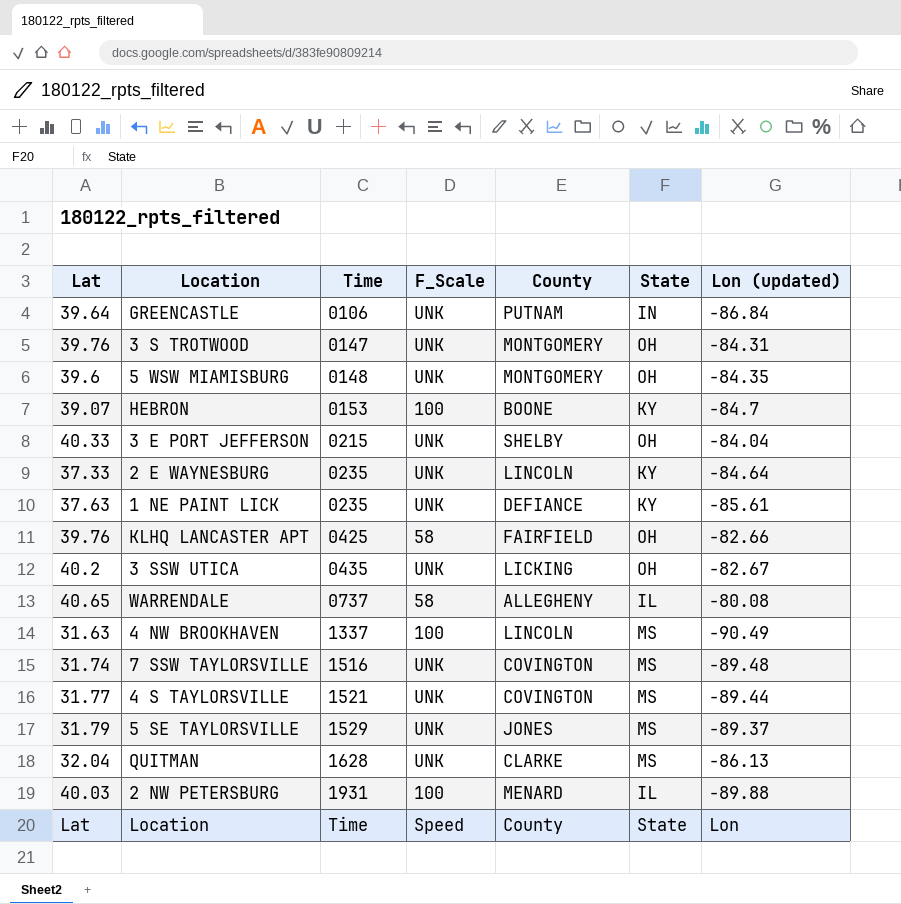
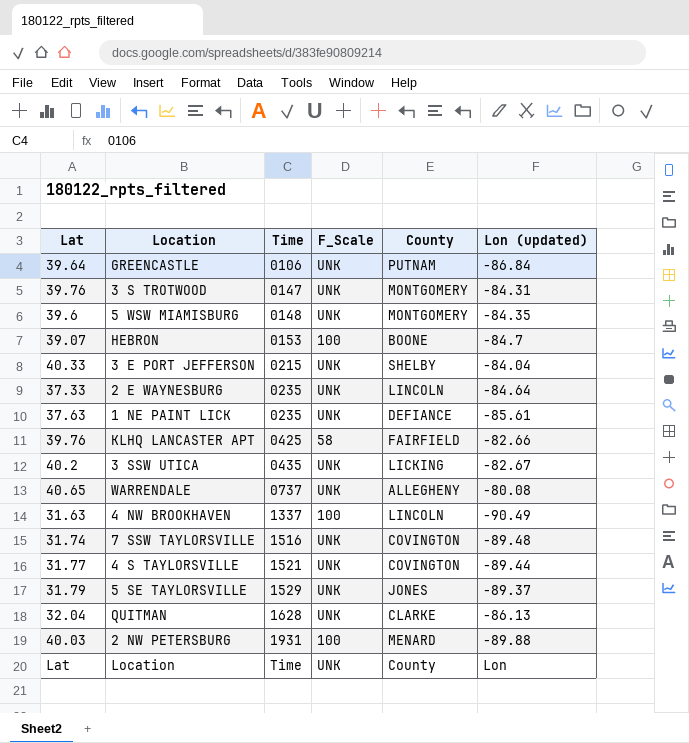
column State | position: 6 -> none
WARRENDALE | F_Scale: 58 -> UNK
Location | F_Scale: Speed -> UNK

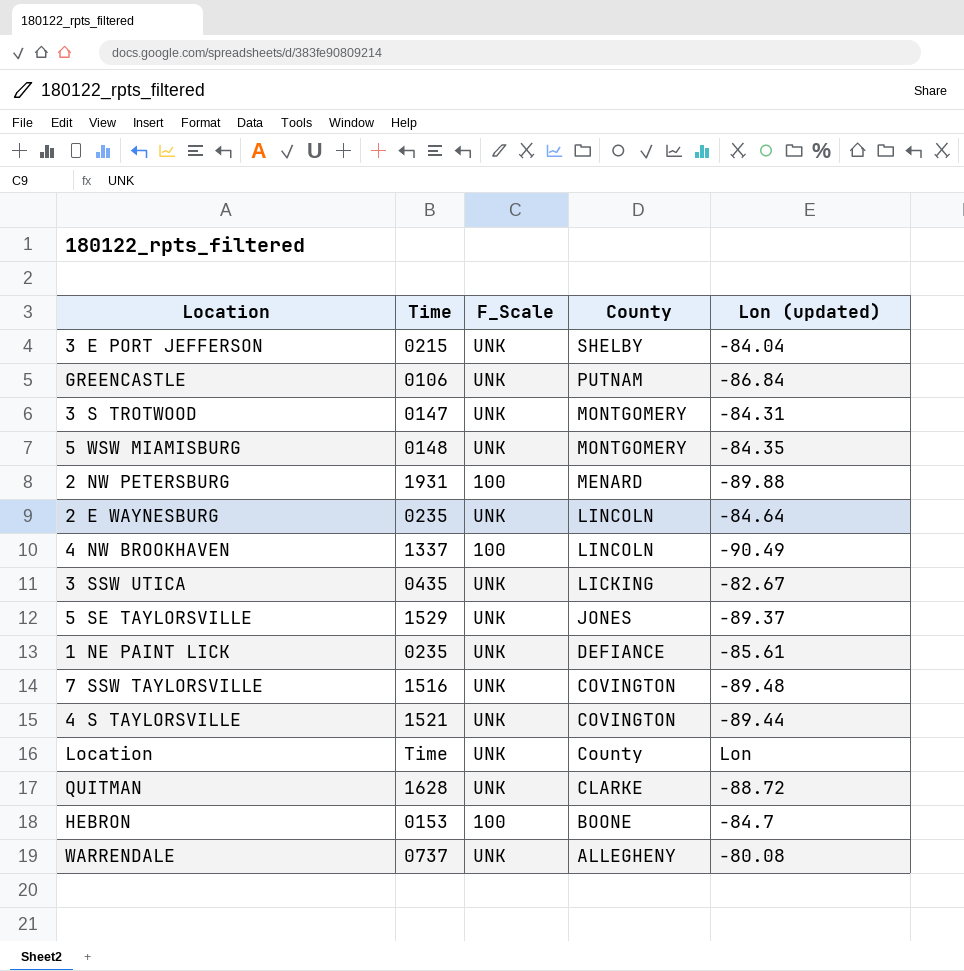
row order: Time ascending -> County descending
column Lat | position: 1 -> none
row KLHQ LANCASTER APT: 39.76 | 0425 | 58 | FAIRFIELD | -82.66 -> none
QUITMAN | Lon (updated): -86.13 -> -88.72

